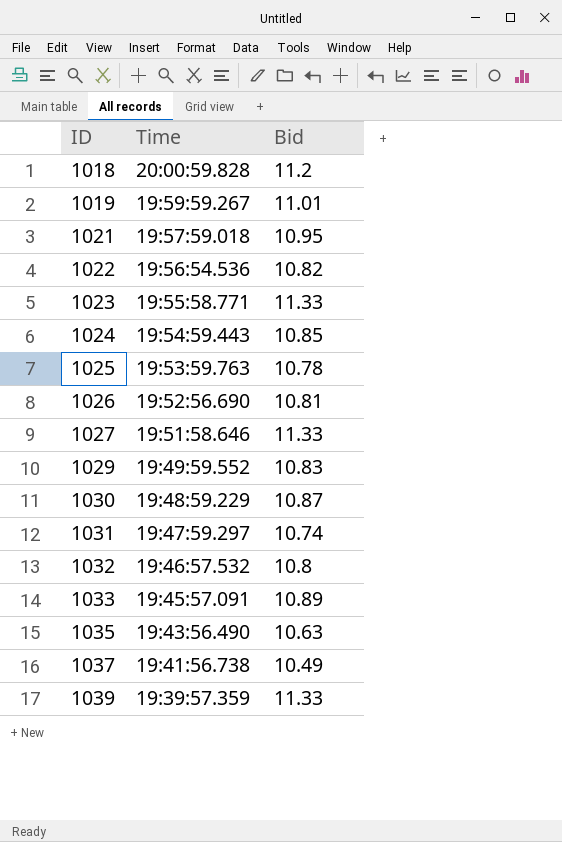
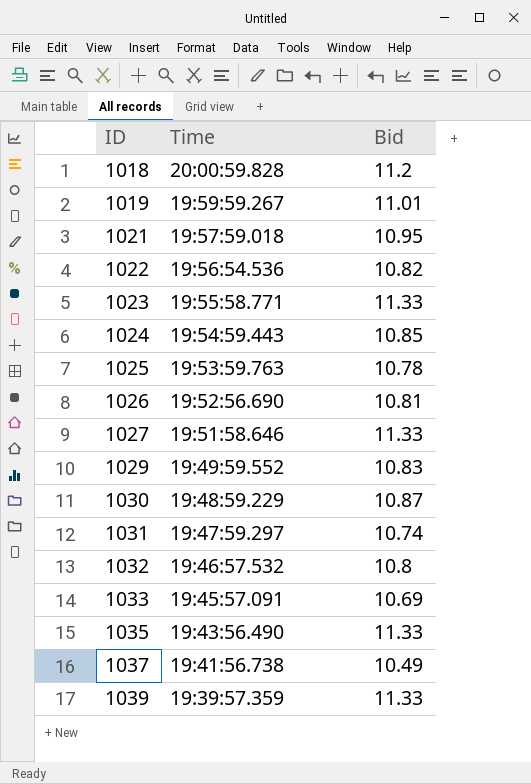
1033 | Bid: 10.89 -> 10.69
1035 | Bid: 10.63 -> 11.33

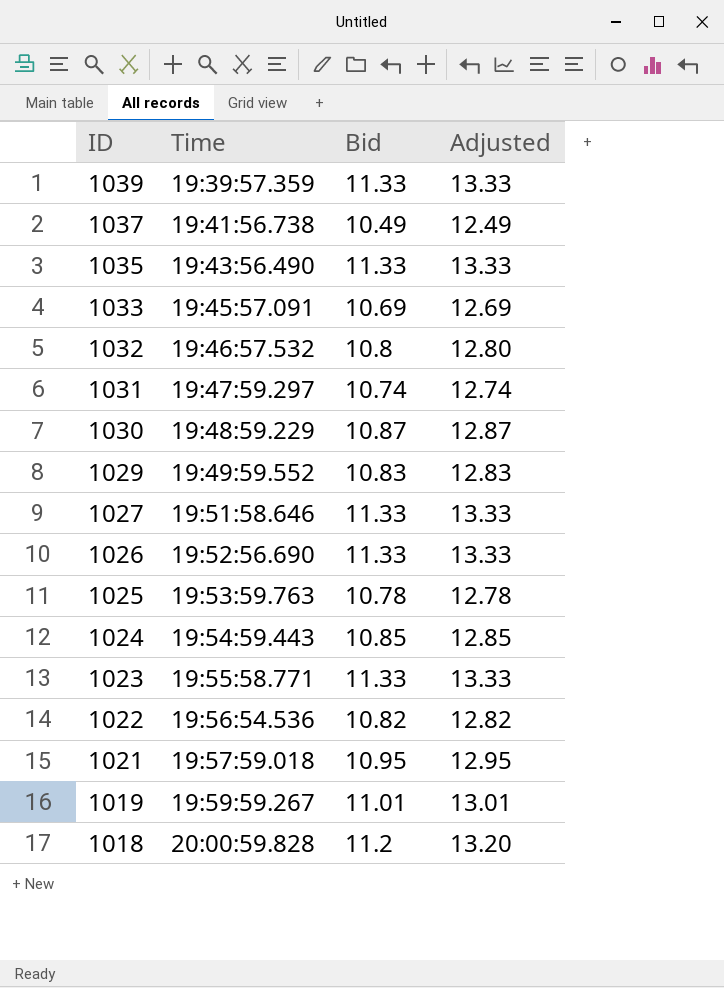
row order: ID ascending -> ID descending
column Adjusted | formula: none -> [Bid] + 2
1026 | Bid: 10.81 -> 11.33

